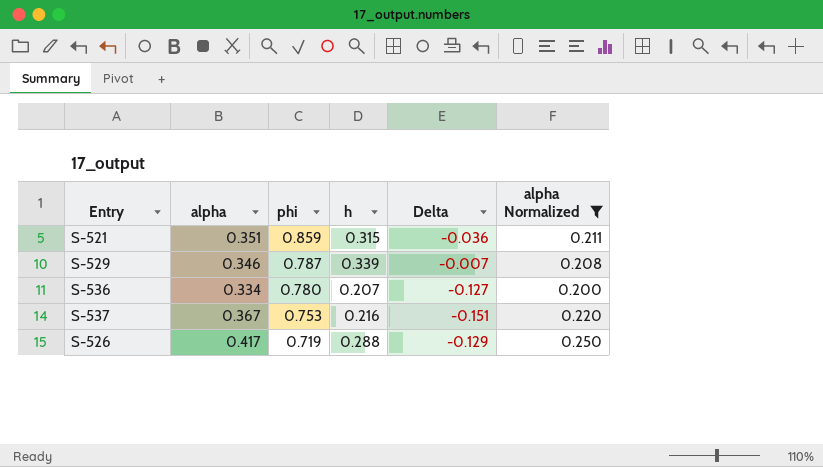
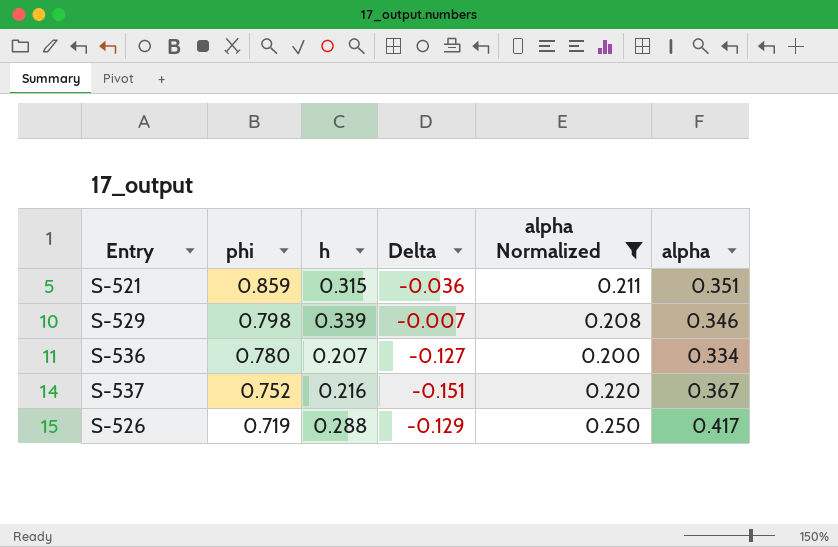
column alpha | position: 2 -> 6
S-529 | phi: 0.787 -> 0.798
S-537 | phi: 0.753 -> 0.752

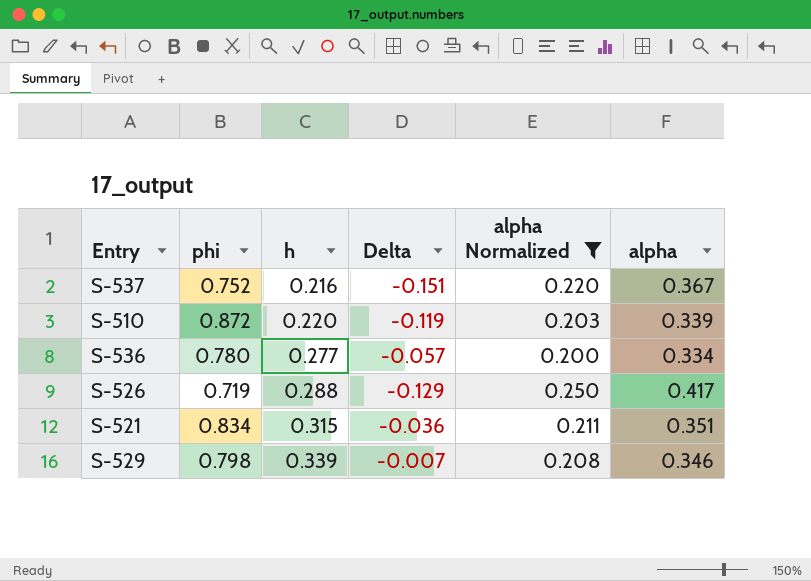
row order: phi descending -> h ascending
row S-510: none -> 0.872 | 0.220 | -0.119 | 0.203 | 0.339
S-536 | h: 0.207 -> 0.277
S-536 | Delta: -0.127 -> -0.057
S-521 | phi: 0.859 -> 0.834

